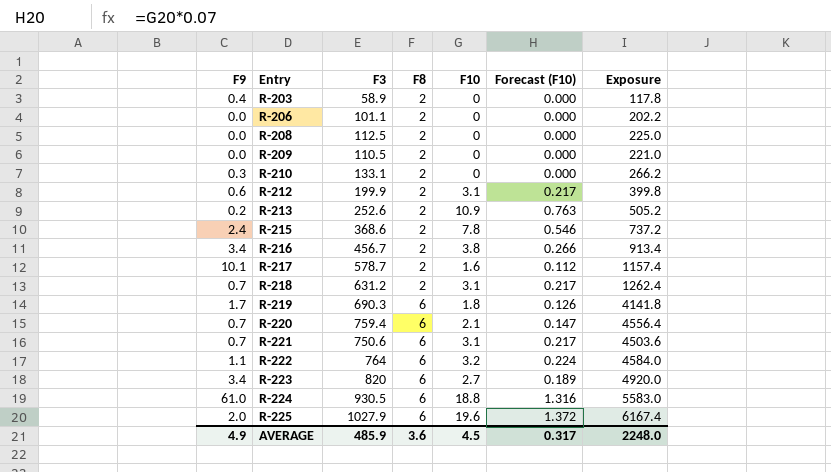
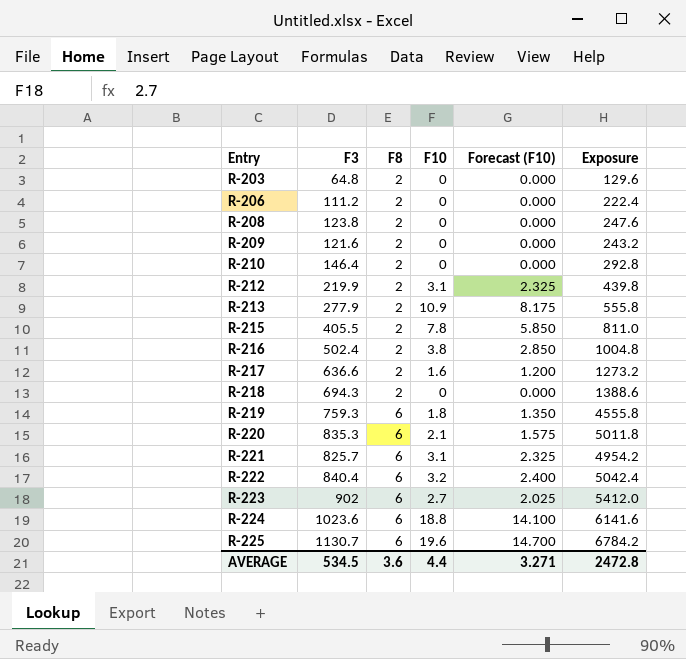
column F9 | position: 1 -> none
column Forecast (F10) | formula: [F10] * 0.07 -> [F10] * 0.75
R-203 | F3: 58.9 -> 64.8
R-203 | Exposure: 117.8 -> 129.6
R-206 | F3: 101.1 -> 111.2
R-206 | Exposure: 202.2 -> 222.4
R-208 | F3: 112.5 -> 123.8
R-208 | Exposure: 225.0 -> 247.6
R-209 | F3: 110.5 -> 121.6
R-209 | Exposure: 221.0 -> 243.2
R-210 | F3: 133.1 -> 146.4
R-210 | Exposure: 266.2 -> 292.8
R-212 | F3: 199.9 -> 219.9
R-212 | Exposure: 399.8 -> 439.8
R-213 | F3: 252.6 -> 277.9
R-213 | Exposure: 505.2 -> 555.8
R-215 | F3: 368.6 -> 405.5
R-215 | Exposure: 737.2 -> 811.0
R-216 | F3: 456.7 -> 502.4
R-216 | Exposure: 913.4 -> 1004.8
R-217 | F3: 578.7 -> 636.6
R-217 | Exposure: 1157.4 -> 1273.2
R-218 | F3: 631.2 -> 694.3
R-218 | F10: 3.1 -> 0
R-218 | Exposure: 1262.4 -> 1388.6
R-219 | F3: 690.3 -> 759.3
R-219 | Exposure: 4141.8 -> 4555.8
R-220 | F3: 759.4 -> 835.3
R-220 | Exposure: 4556.4 -> 5011.8
R-221 | F3: 750.6 -> 825.7
R-221 | Exposure: 4503.6 -> 4954.2
R-222 | F3: 764 -> 840.4
R-222 | Exposure: 4584.0 -> 5042.4
R-223 | F3: 820 -> 902
R-223 | Exposure: 4920.0 -> 5412.0
R-224 | F3: 930.5 -> 1023.6
R-224 | Exposure: 5583.0 -> 6141.6
R-225 | F3: 1027.9 -> 1130.7
R-225 | Exposure: 6167.4 -> 6784.2
AVERAGE | F3: 485.9 -> 534.5
AVERAGE | F10: 4.5 -> 4.4
AVERAGE | Forecast (F10): 0.317 -> 3.271
AVERAGE | Exposure: 2248.0 -> 2472.8

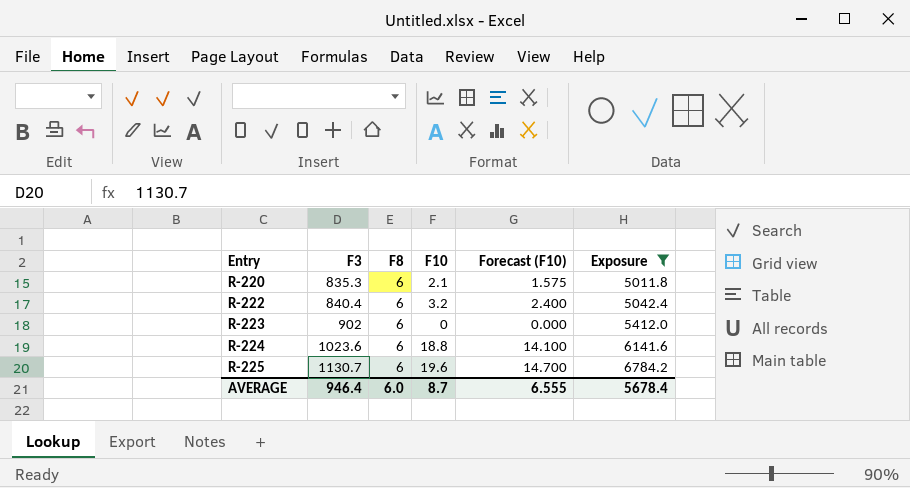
filter: none -> Exposure >= 5011.8
R-223 | F10: 2.7 -> 0
R-223 | Forecast (F10): 2.025 -> 0.000
AVERAGE | F3: 534.5 -> 946.4
AVERAGE | F8: 3.6 -> 6.0
AVERAGE | F10: 4.4 -> 8.7
AVERAGE | Forecast (F10): 3.271 -> 6.555
AVERAGE | Exposure: 2472.8 -> 5678.4

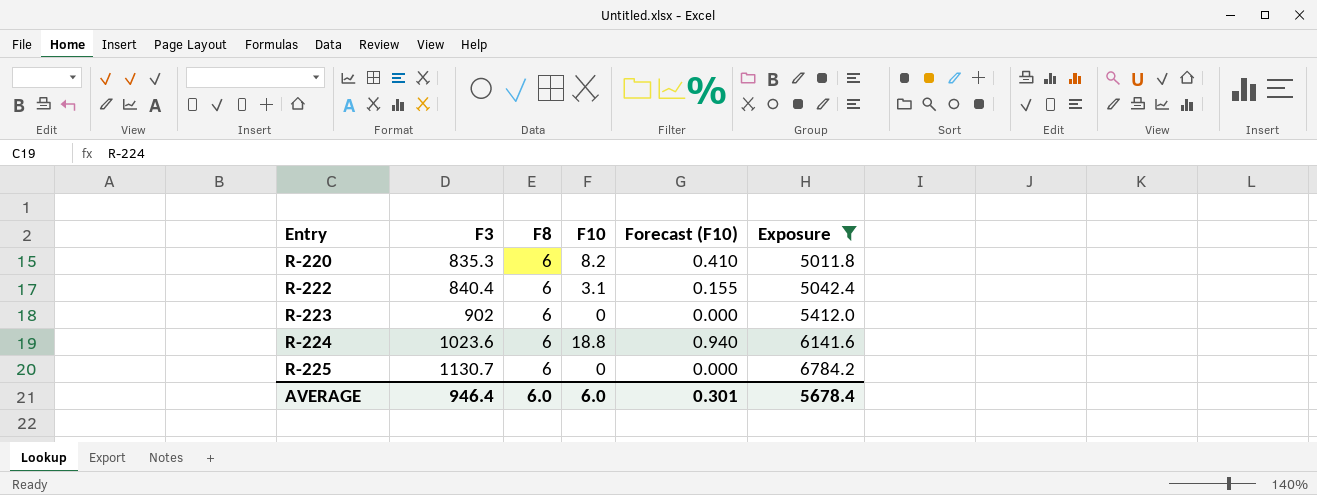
column Forecast (F10) | formula: [F10] * 0.75 -> [F10] * 0.05
R-220 | F10: 2.1 -> 8.2
R-222 | F10: 3.2 -> 3.1
R-225 | F10: 19.6 -> 0
AVERAGE | F10: 8.7 -> 6.0
AVERAGE | Forecast (F10): 6.555 -> 0.301

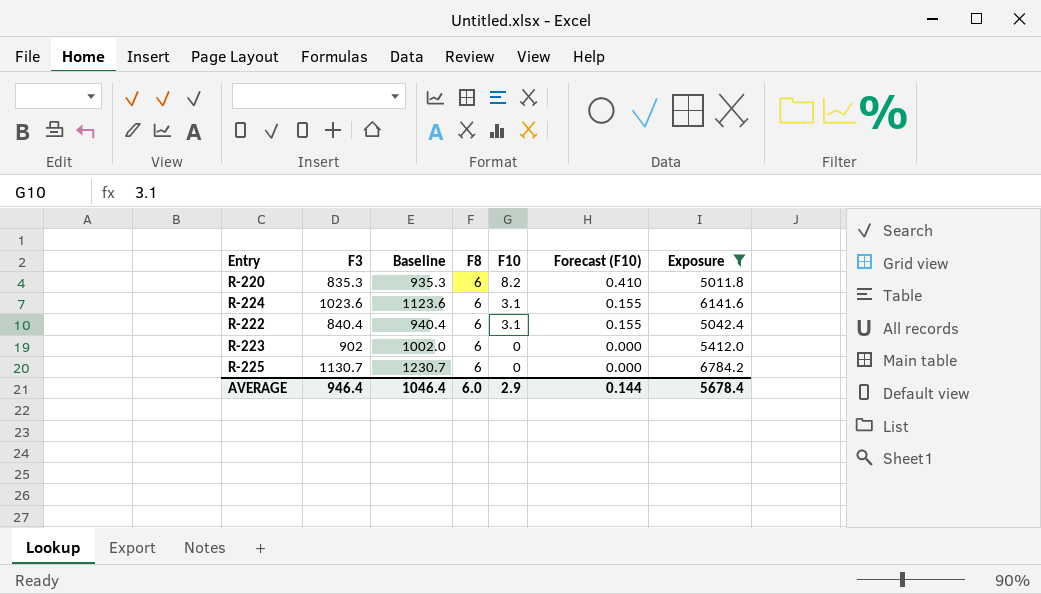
row order: Entry ascending -> F10 descending
column Baseline | formula: none -> [F3] + 100
R-224 | F10: 18.8 -> 3.1
R-224 | Forecast (F10): 0.940 -> 0.155
AVERAGE | F10: 6.0 -> 2.9
AVERAGE | Forecast (F10): 0.301 -> 0.144

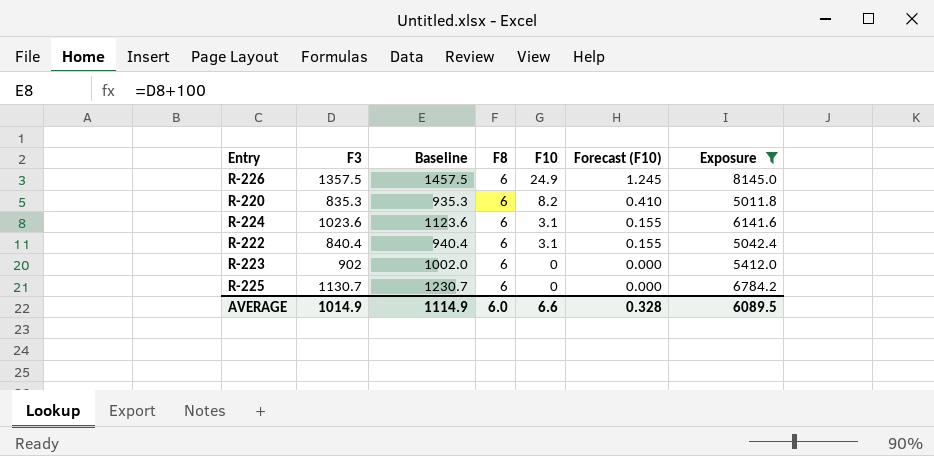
row R-226: none -> 1357.5 | 1457.5 | 6 | 24.9 | 1.245 | 8145.0
AVERAGE | F3: 946.4 -> 1014.9
AVERAGE | Baseline: 1046.4 -> 1114.9
AVERAGE | F10: 2.9 -> 6.6
AVERAGE | Forecast (F10): 0.144 -> 0.328
AVERAGE | Exposure: 5678.4 -> 6089.5

